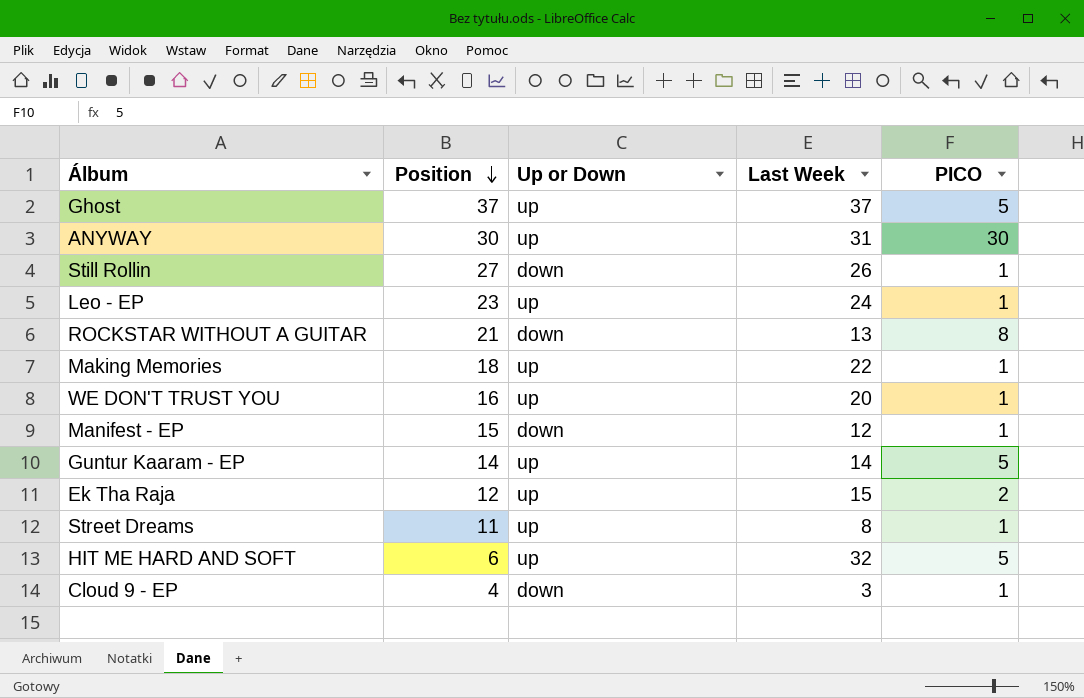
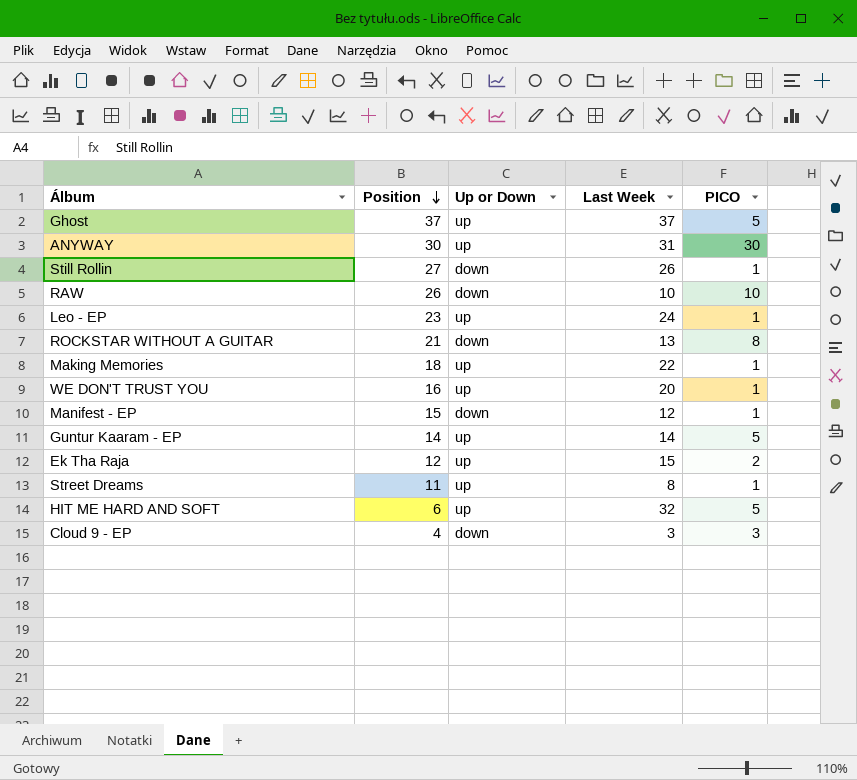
row RAW: none -> 26 | down | 10 | 10
Cloud 9 - EP | PICO: 1 -> 3

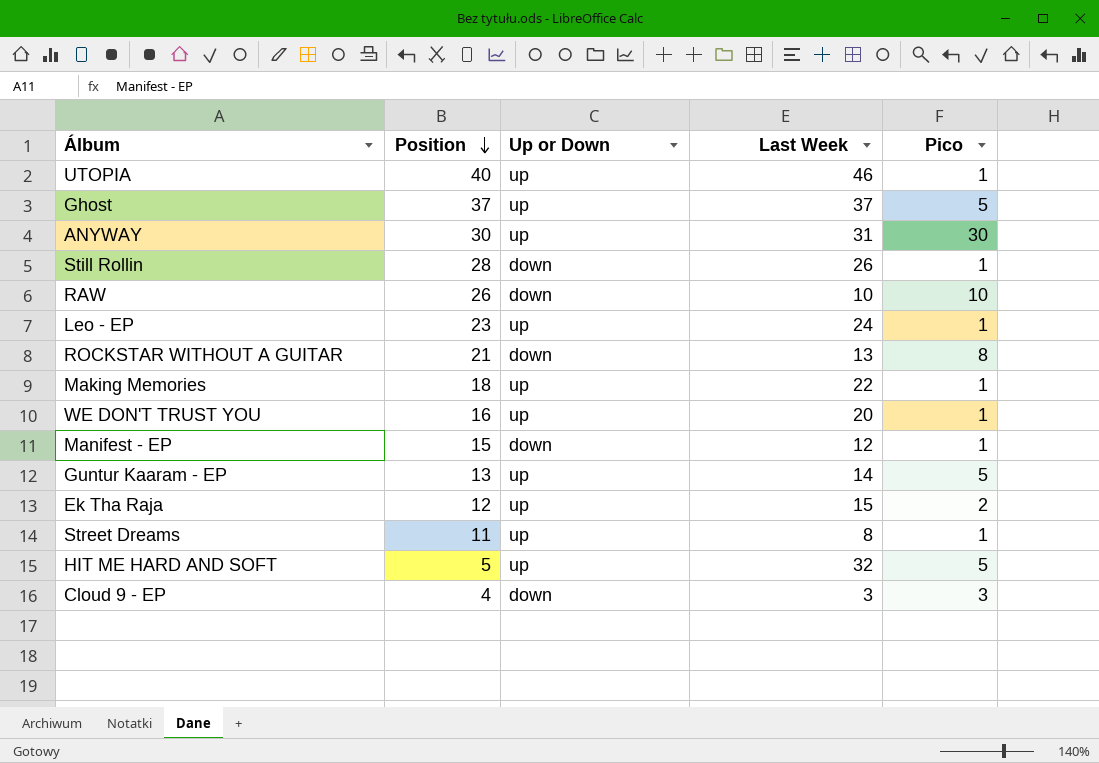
column name: PICO -> Pico
row UTOPIA: none -> 40 | up | 46 | 1
Still Rollin | Position: 27 -> 28
Guntur Kaaram - EP | Position: 14 -> 13
HIT ME HARD AND SOFT | Position: 6 -> 5

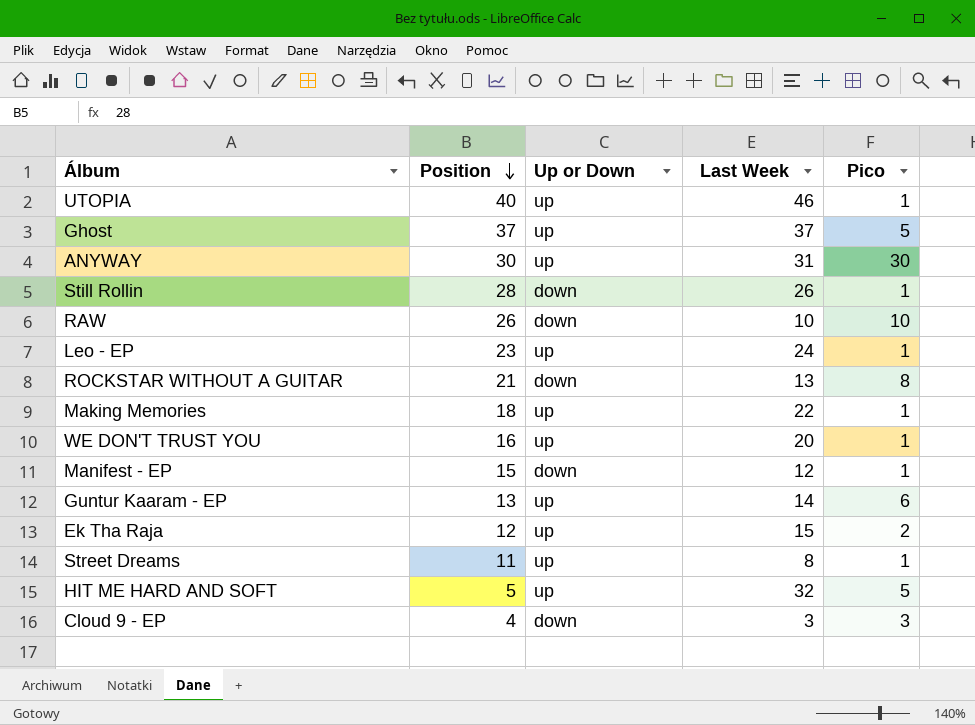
Guntur Kaaram - EP | Pico: 5 -> 6

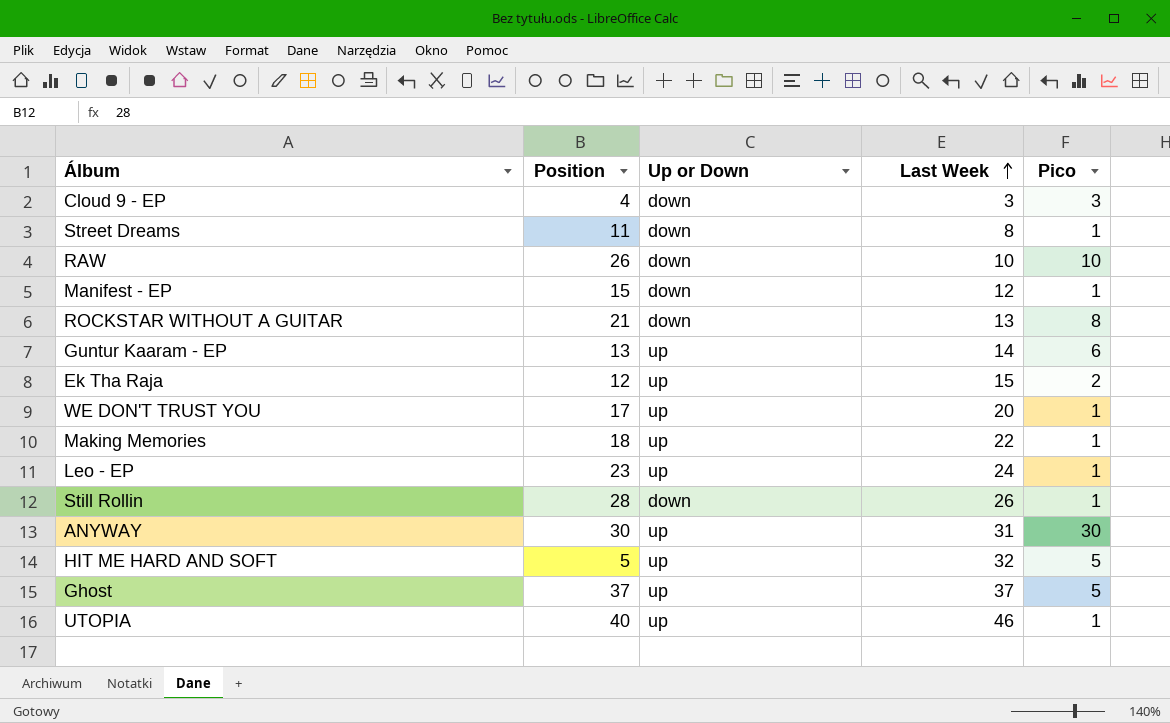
row order: Position descending -> Last Week ascending
Street Dreams | Up or Down: up -> down
WE DON'T TRUST YOU | Position: 16 -> 17

